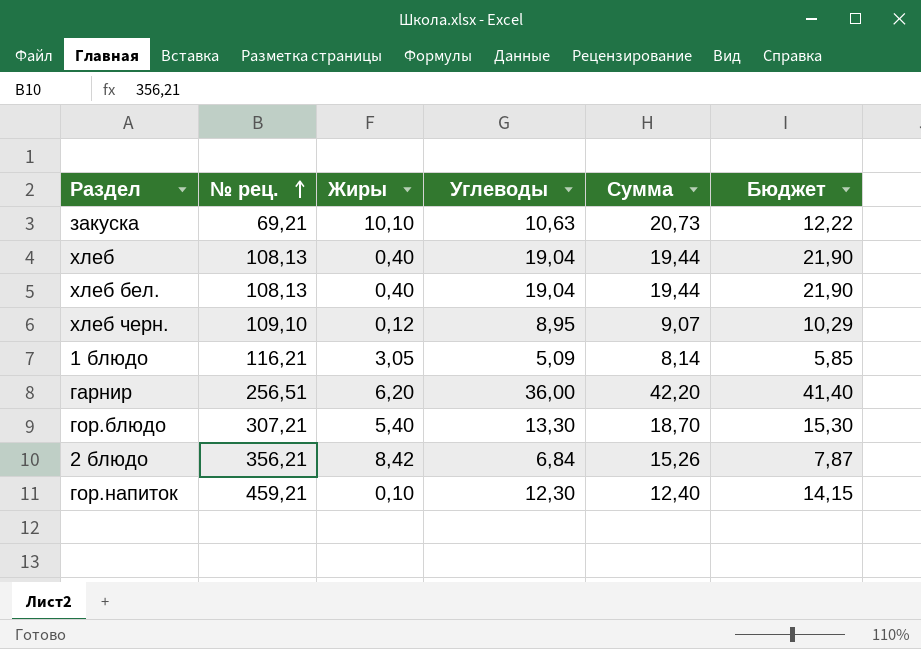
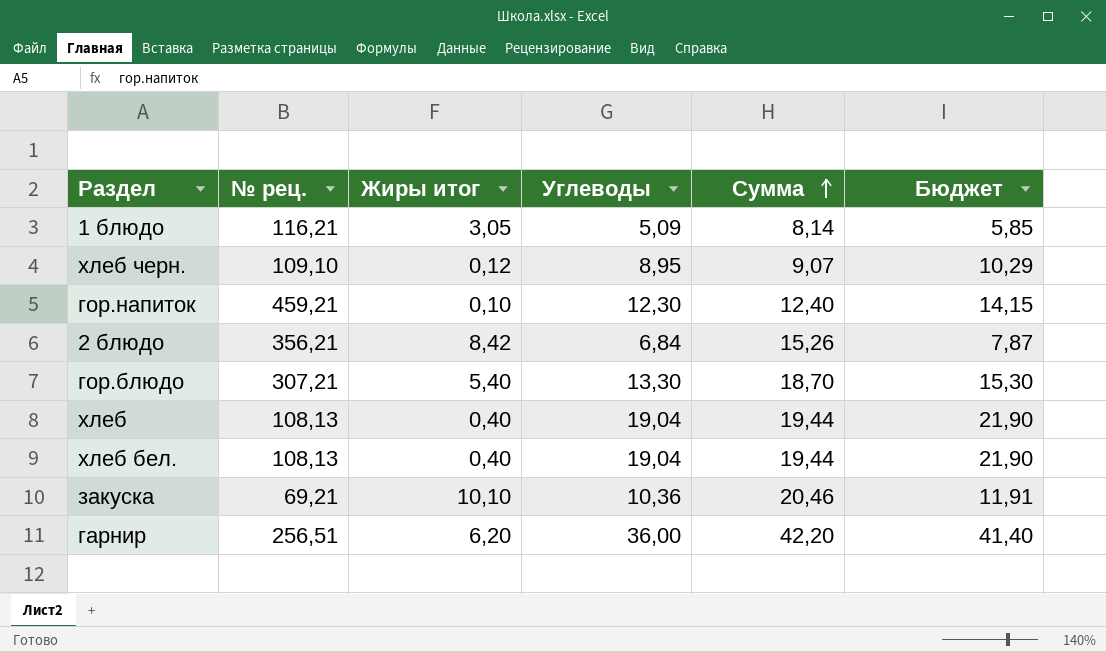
row order: № рец. ascending -> Сумма ascending
column name: Жиры -> Жиры итог
закуска | Углеводы: 10,63 -> 10,36
закуска | Сумма: 20,73 -> 20,46
закуска | Бюджет: 12,22 -> 11,91

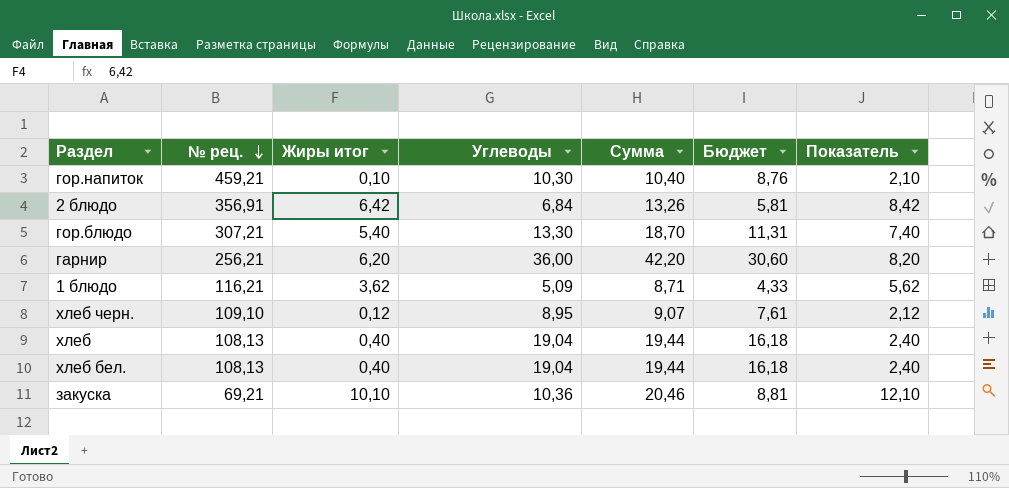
row order: Сумма ascending -> № рец. descending
column Бюджет | formula: [Углеводы] * 1,15 -> [Углеводы] * 0,85
column Показатель | formula: none -> [Жиры итог] + 2
гор.напиток | Углеводы: 12,30 -> 10,30
гор.напиток | Сумма: 12,40 -> 10,40
2 блюдо | № рец.: 356,21 -> 356,91
2 блюдо | Жиры итог: 8,42 -> 6,42
2 блюдо | Сумма: 15,26 -> 13,26
гарнир | № рец.: 256,51 -> 256,21
1 блюдо | Жиры итог: 3,05 -> 3,62
1 блюдо | Сумма: 8,14 -> 8,71

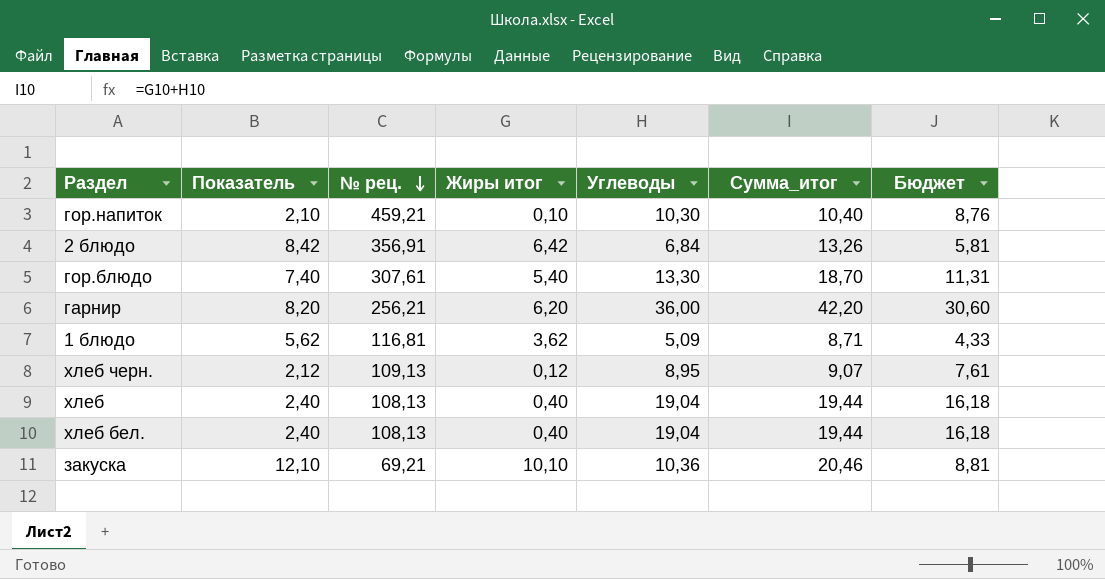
column Показатель | position: 7 -> 2
column name: Сумма -> Сумма_итог
гор.блюдо | № рец.: 307,21 -> 307,61
1 блюдо | № рец.: 116,21 -> 116,81
хлеб черн. | № рец.: 109,10 -> 109,13

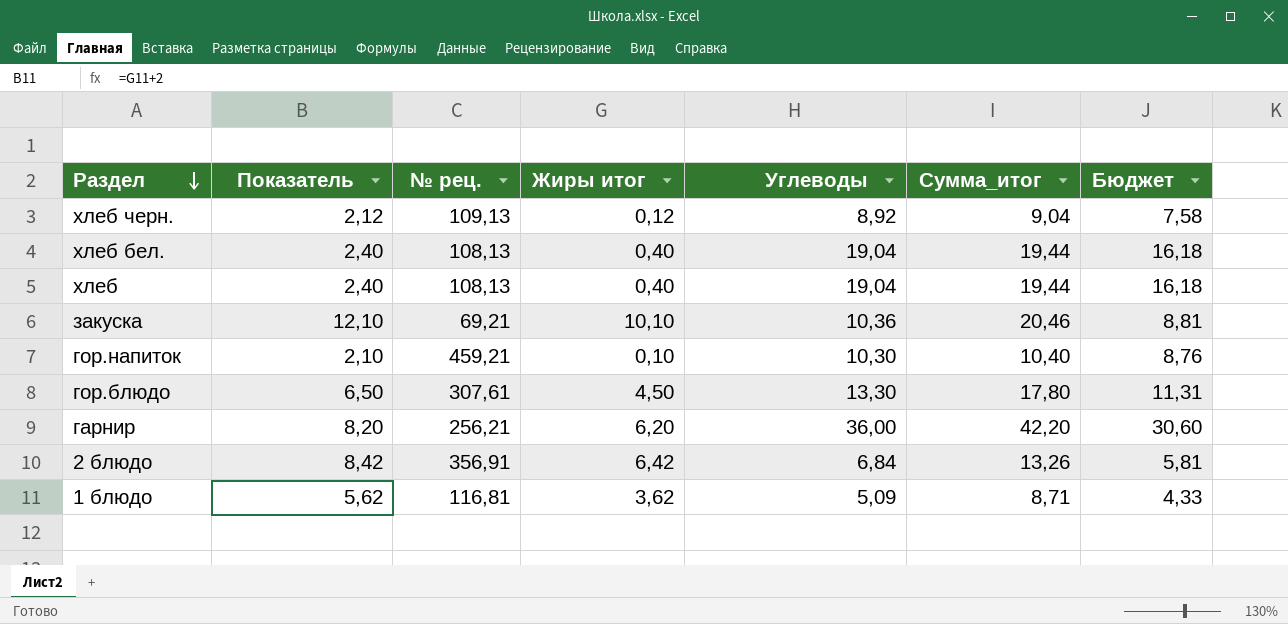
row order: № рец. descending -> Раздел descending
хлеб черн. | Углеводы: 8,95 -> 8,92
хлеб черн. | Сумма_итог: 9,07 -> 9,04
хлеб черн. | Бюджет: 7,61 -> 7,58
гор.блюдо | Показатель: 7,40 -> 6,50
гор.блюдо | Жиры итог: 5,40 -> 4,50
гор.блюдо | Сумма_итог: 18,70 -> 17,80

